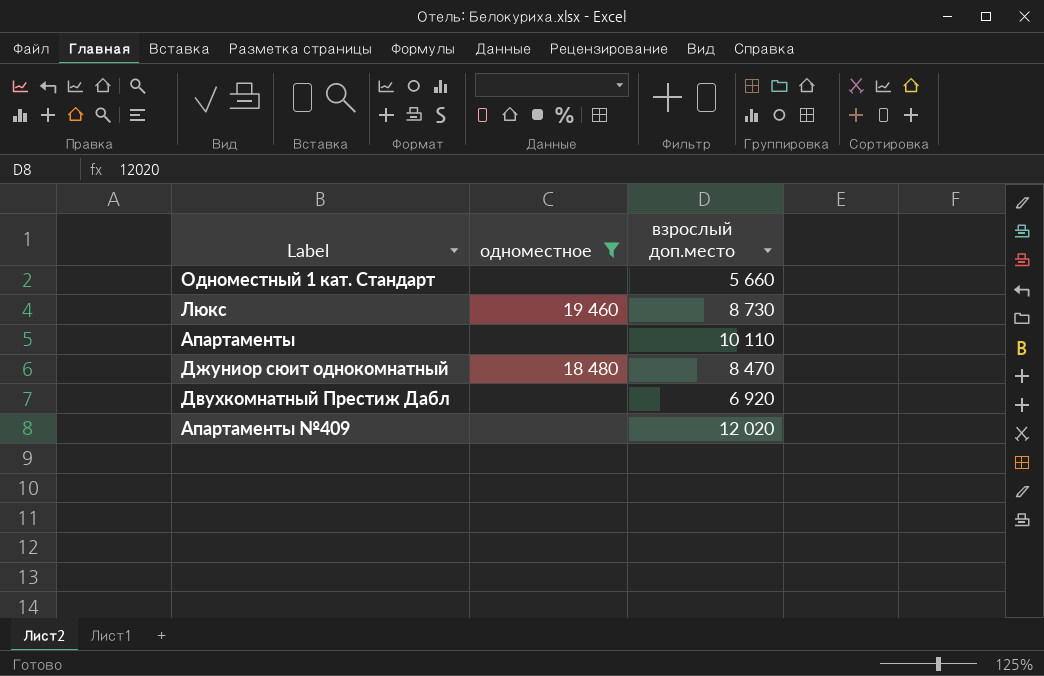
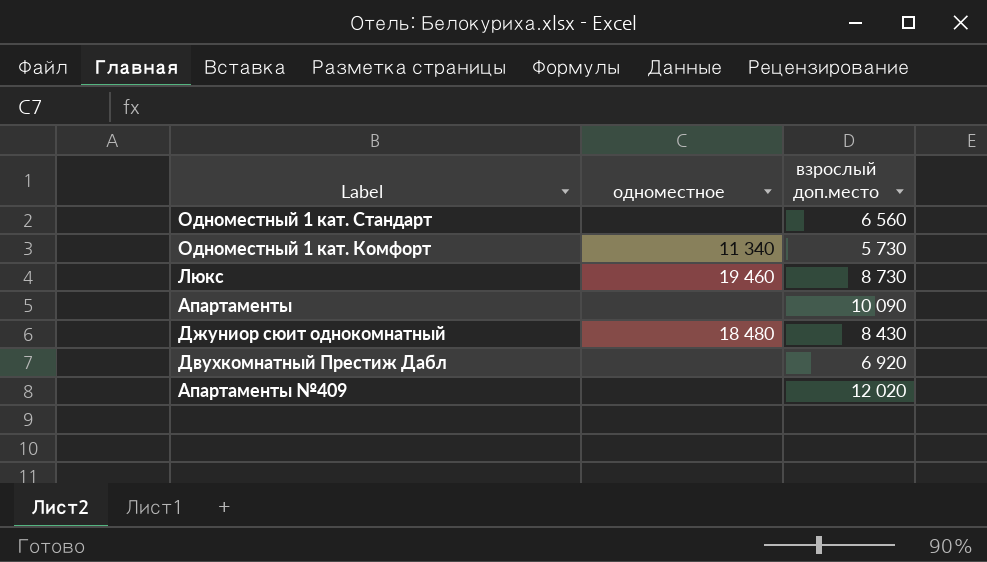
filter: одноместное != 11 340 -> none
Одноместный 1 кат. Стандарт | взрослый доп.место: 5 660 -> 6 560
Апартаменты | взрослый доп.место: 10 110 -> 10 090
Джуниор сюит однокомнатный | взрослый доп.место: 8 470 -> 8 430

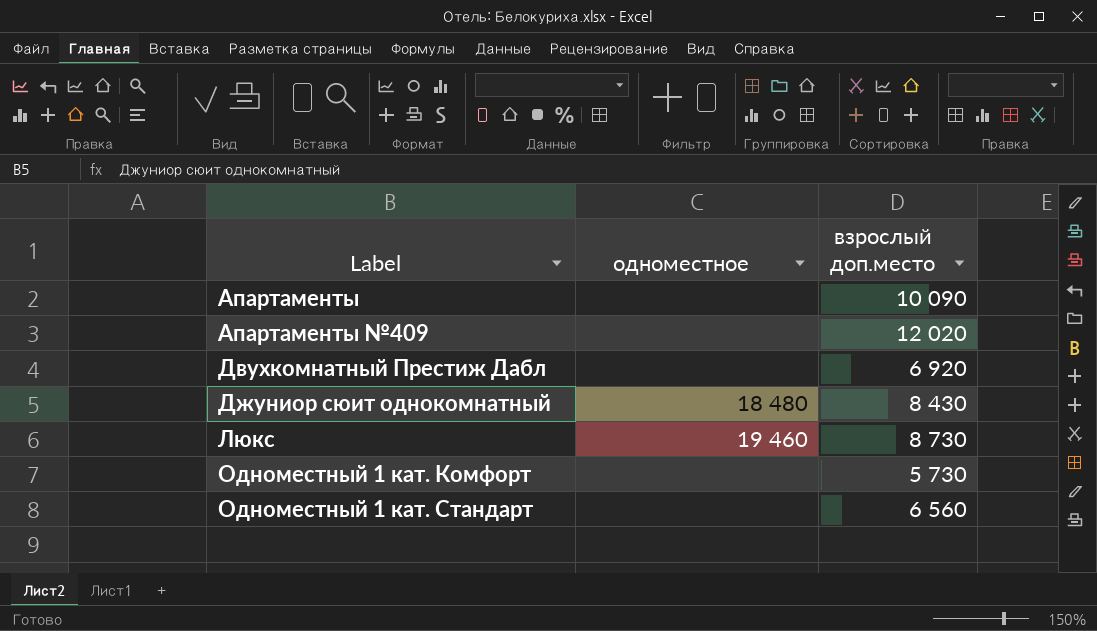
row order: none -> Label ascending
Одноместный 1 кат. Комфорт | одноместное: 11 340 -> none

